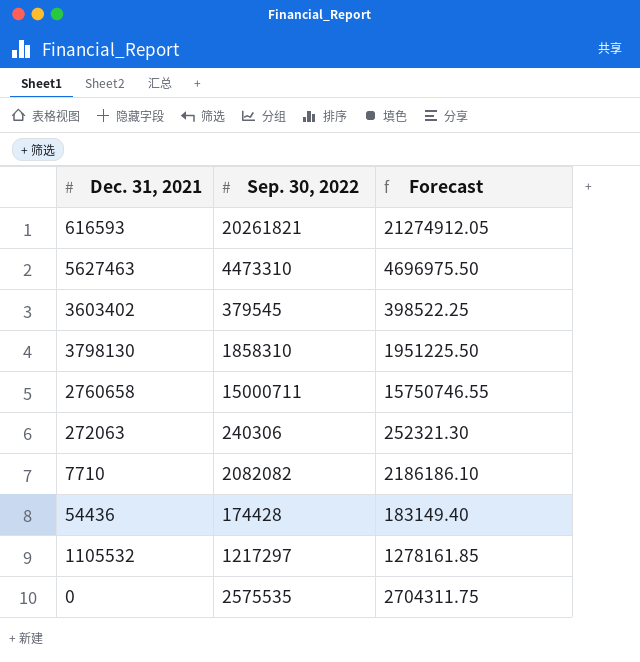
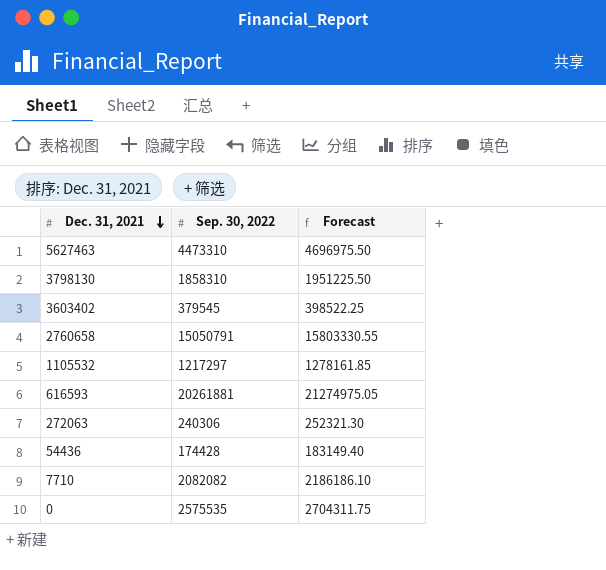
row order: none -> Dec. 31, 2021 descending
2760658 | Sep. 30, 2022: 15000711 -> 15050791
2760658 | Forecast: 15750746.55 -> 15803330.55
616593 | Sep. 30, 2022: 20261821 -> 20261881
616593 | Forecast: 21274912.05 -> 21274975.05

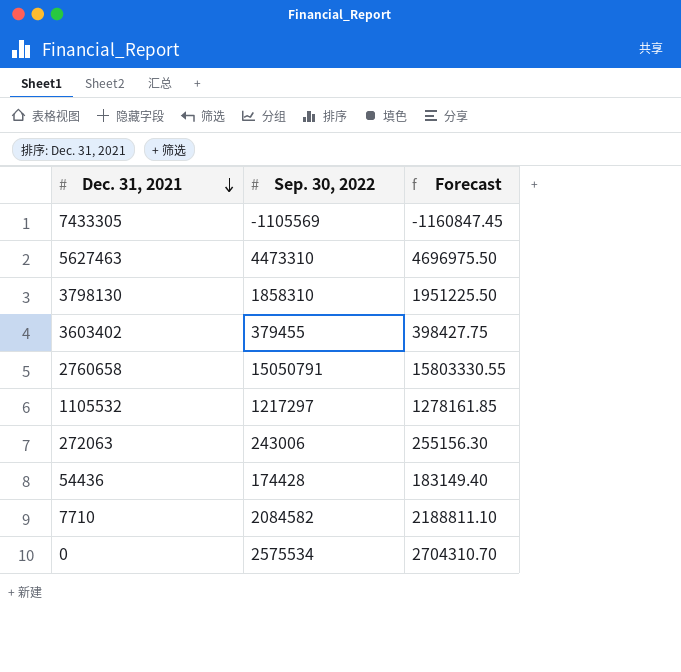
row 616593: 20261881 | 21274975.05 -> none
row 7433305: none -> -1105569 | -1160847.45
3603402 | Sep. 30, 2022: 379545 -> 379455
3603402 | Forecast: 398522.25 -> 398427.75
272063 | Sep. 30, 2022: 240306 -> 243006
272063 | Forecast: 252321.30 -> 255156.30
7710 | Sep. 30, 2022: 2082082 -> 2084582
7710 | Forecast: 2186186.10 -> 2188811.10
0 | Sep. 30, 2022: 2575535 -> 2575534
0 | Forecast: 2704311.75 -> 2704310.70

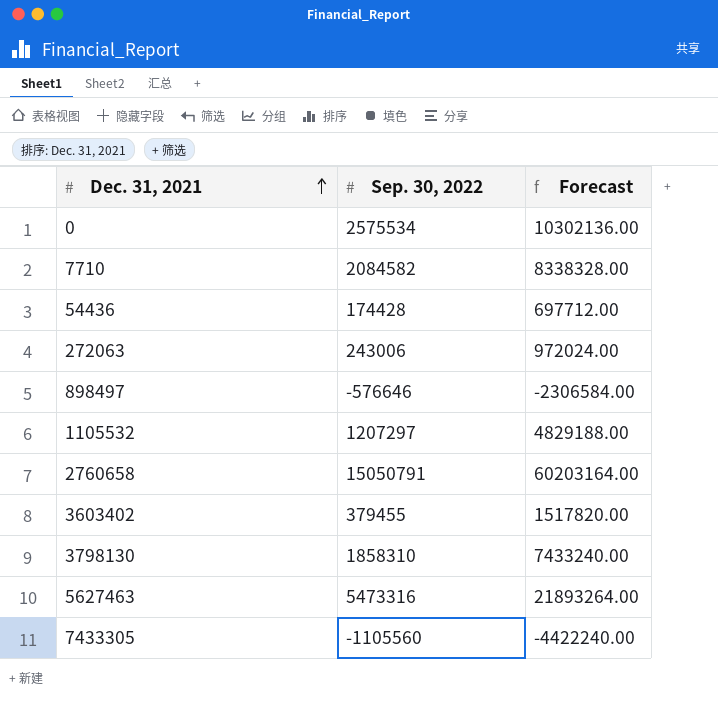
row order: Dec. 31, 2021 descending -> Dec. 31, 2021 ascending
column Forecast | formula: [Sep. 30, 2022] * 1.05 -> [Sep. 30, 2022] * 4
row 898497: none -> -576646 | -2306584.00
1105532 | Sep. 30, 2022: 1217297 -> 1207297
5627463 | Sep. 30, 2022: 4473310 -> 5473316
7433305 | Sep. 30, 2022: -1105569 -> -1105560

